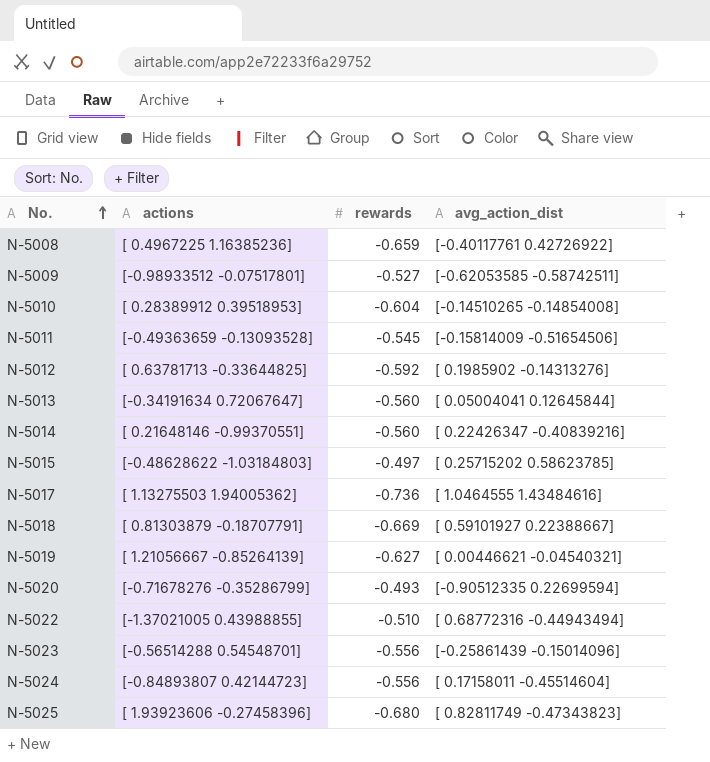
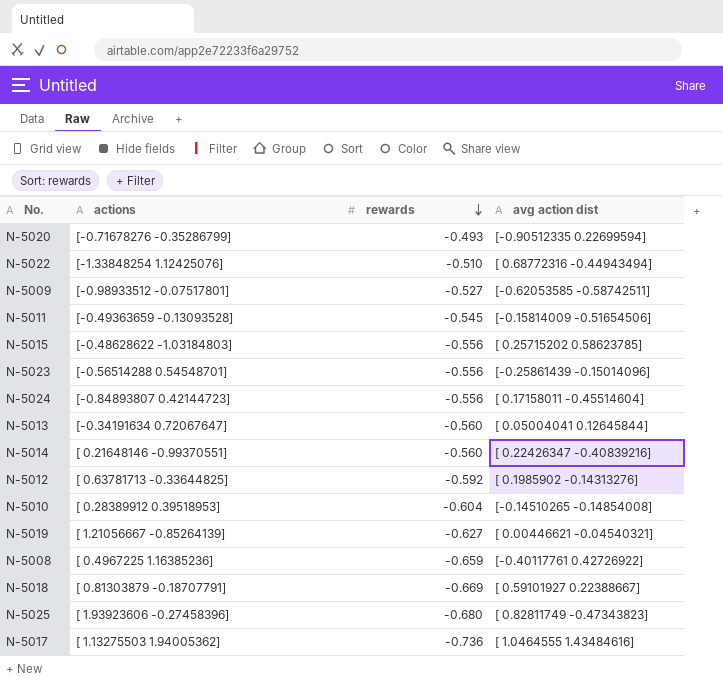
row order: No. ascending -> rewards descending
column name: avg_action_dist -> avg action dist
N-5022 | actions: [-1.37021005 0.43988855] -> [-1.33848254 1.12425076]
N-5015 | rewards: -0.497 -> -0.556

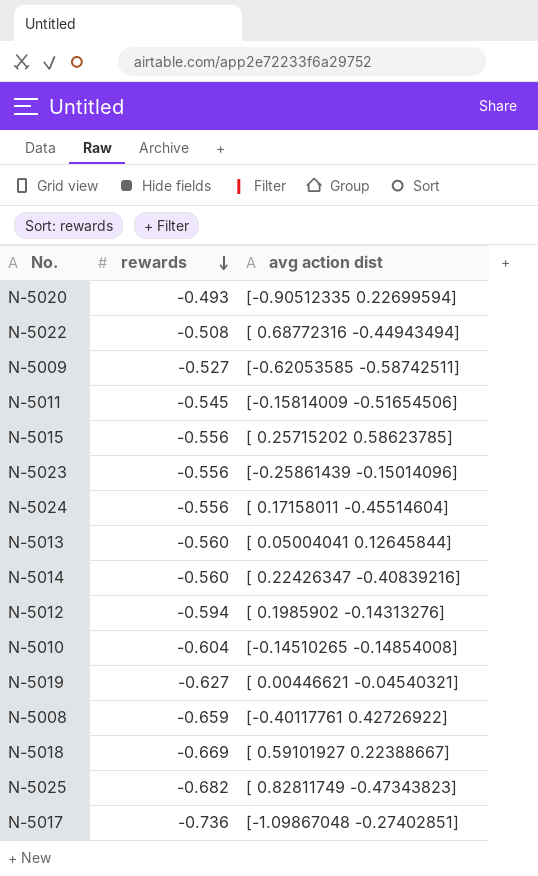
column actions | position: 2 -> none
N-5022 | rewards: -0.510 -> -0.508
N-5012 | rewards: -0.592 -> -0.594
N-5025 | rewards: -0.680 -> -0.682
N-5017 | avg action dist: [ 1.0464555 1.43484616] -> [-1.09867048 -0.27402851]

